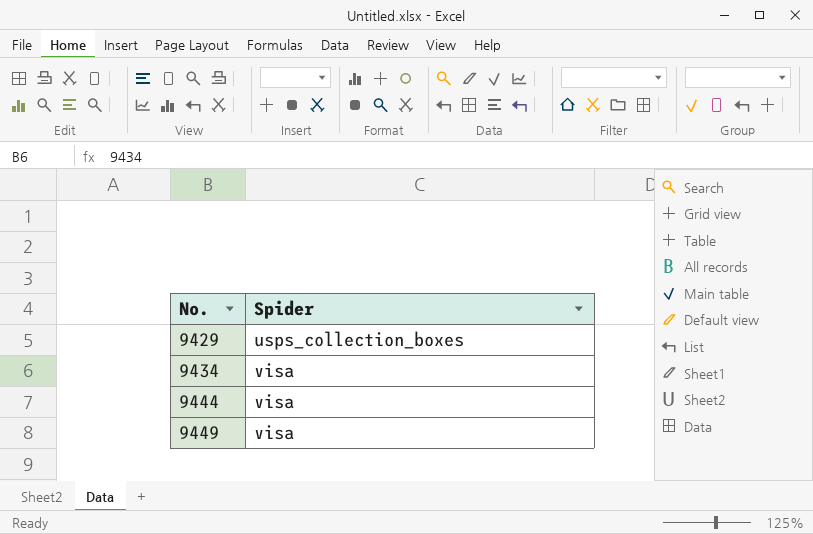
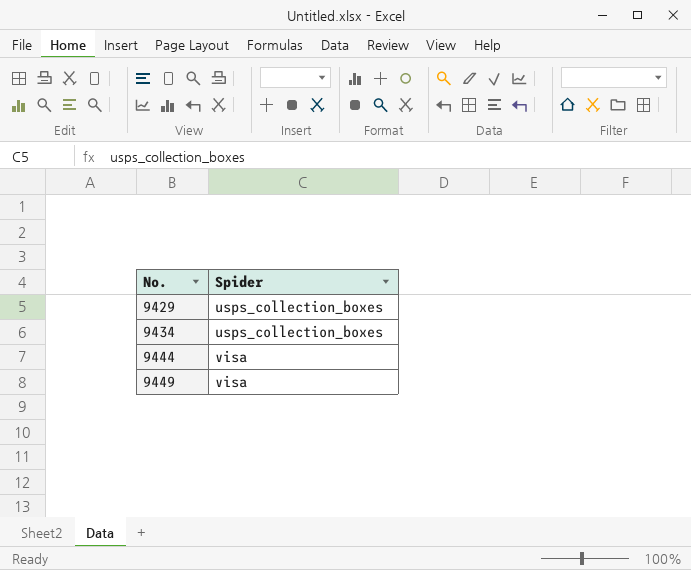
9434 | Spider: visa -> usps_collection_boxes

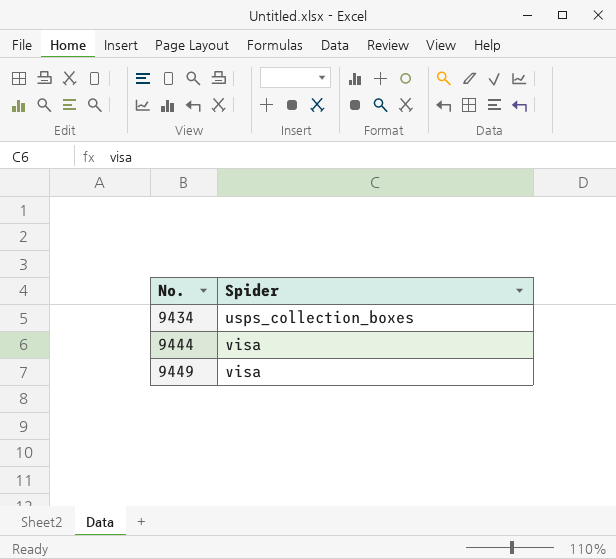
row 9429: usps_collection_boxes -> none

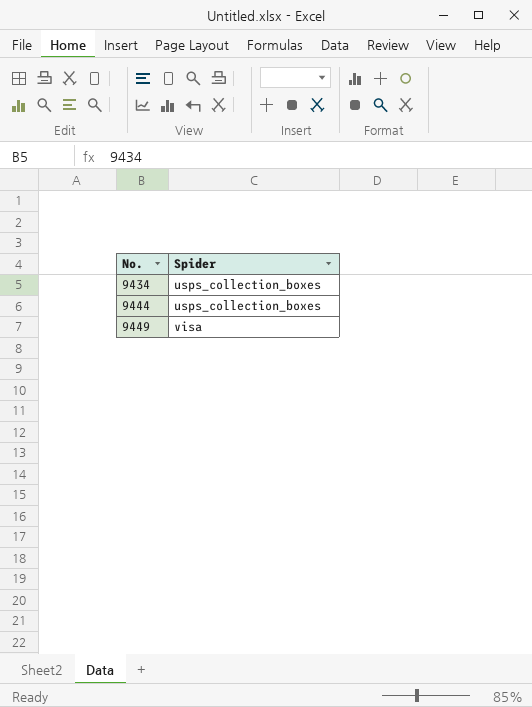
9444 | Spider: visa -> usps_collection_boxes

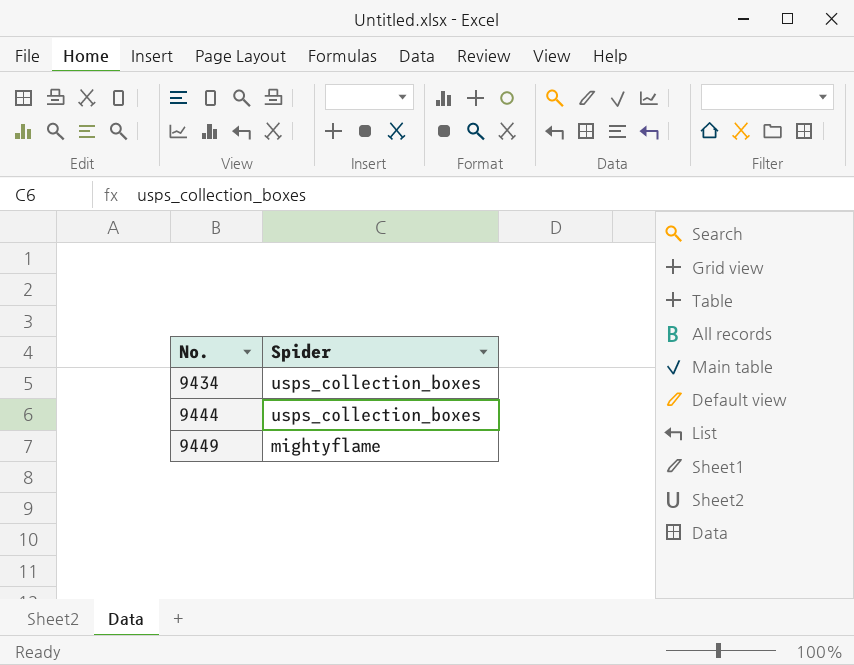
9449 | Spider: visa -> mightyflame

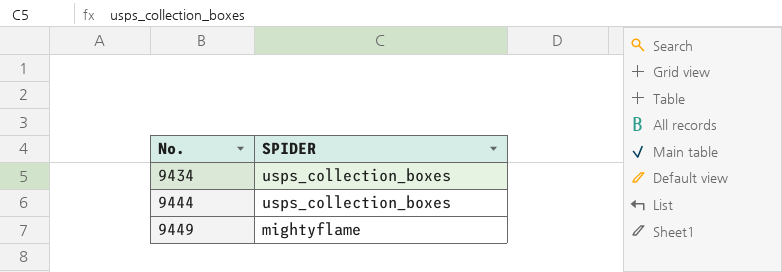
column name: Spider -> SPIDER

